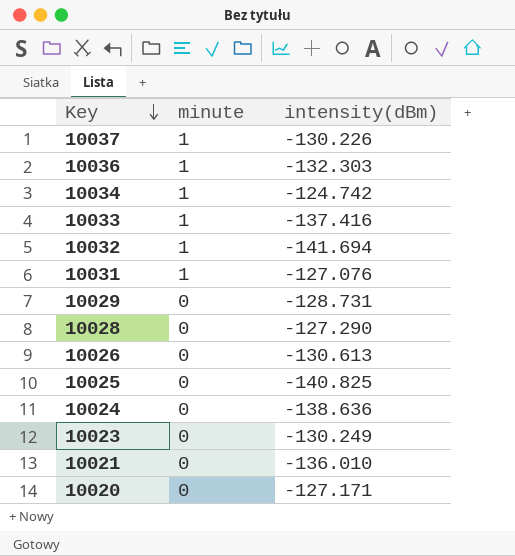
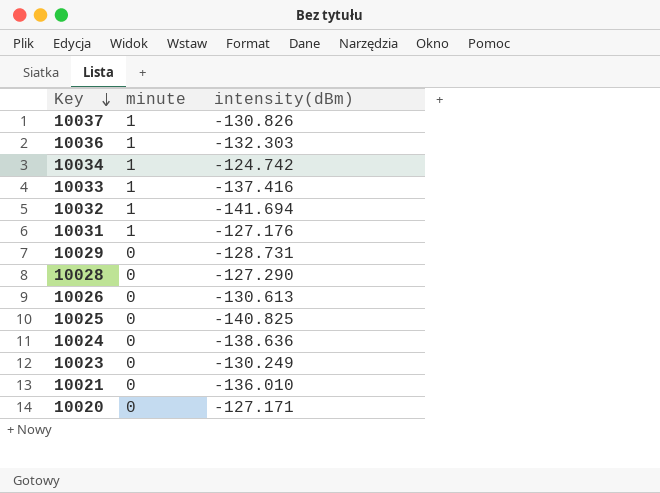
10037 | intensity(dBm): -130.226 -> -130.826
10031 | intensity(dBm): -127.076 -> -127.176

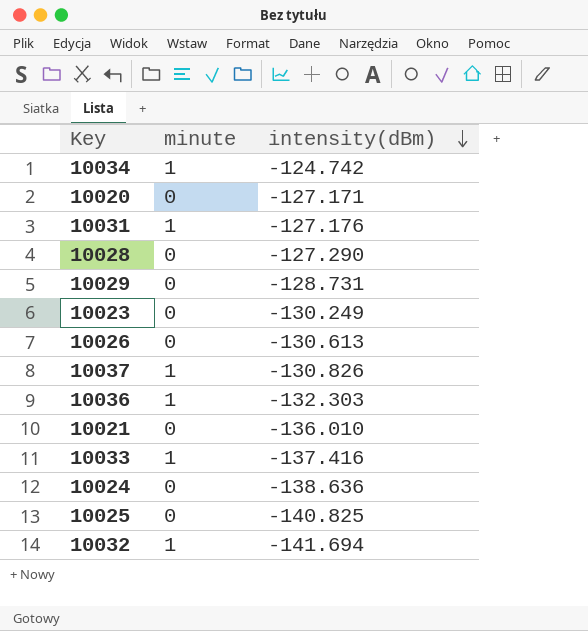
row order: Key descending -> intensity(dBm) descending

